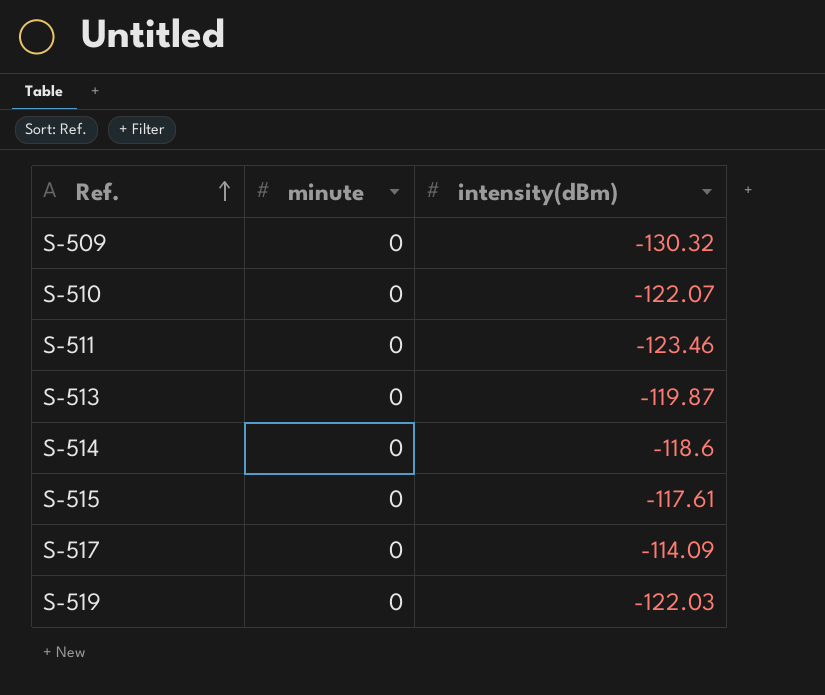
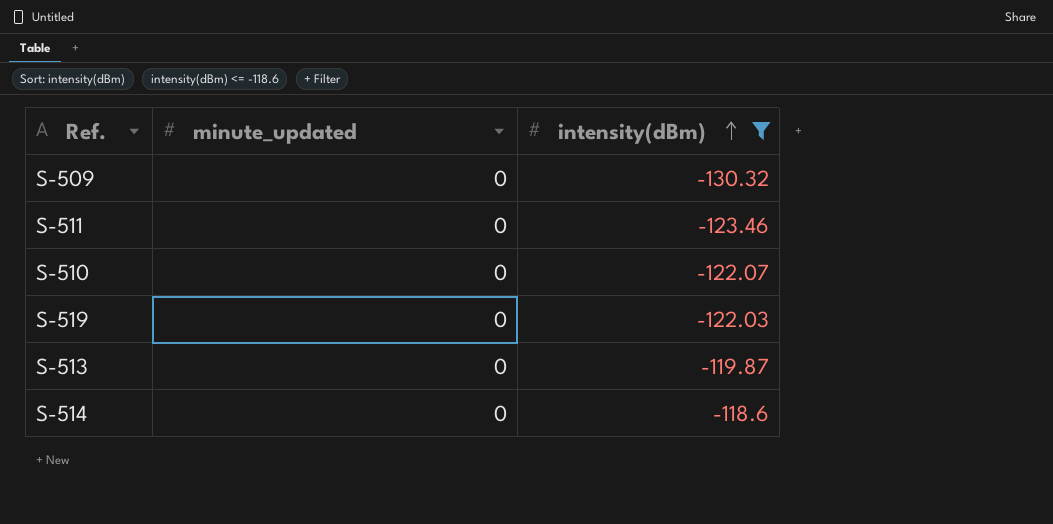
filter: none -> intensity(dBm) <= -118.6
row order: Ref. ascending -> intensity(dBm) ascending
column name: minute -> minute_updated

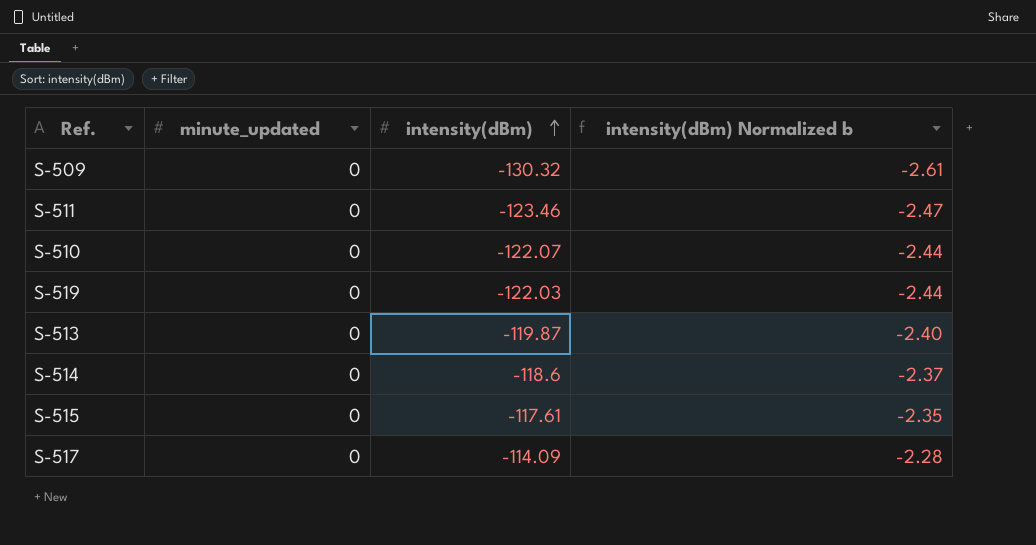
filter: intensity(dBm) <= -118.6 -> none
column intensity(dBm) Normalized b | formula: none -> [intensity(dBm)] * 0.02

